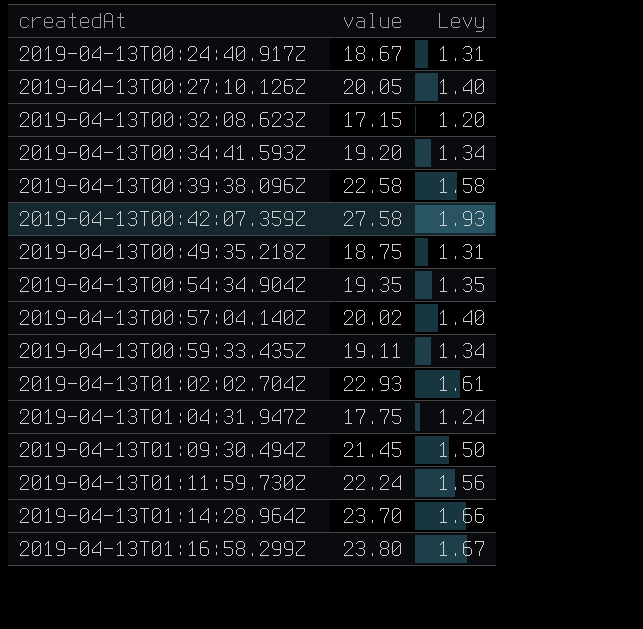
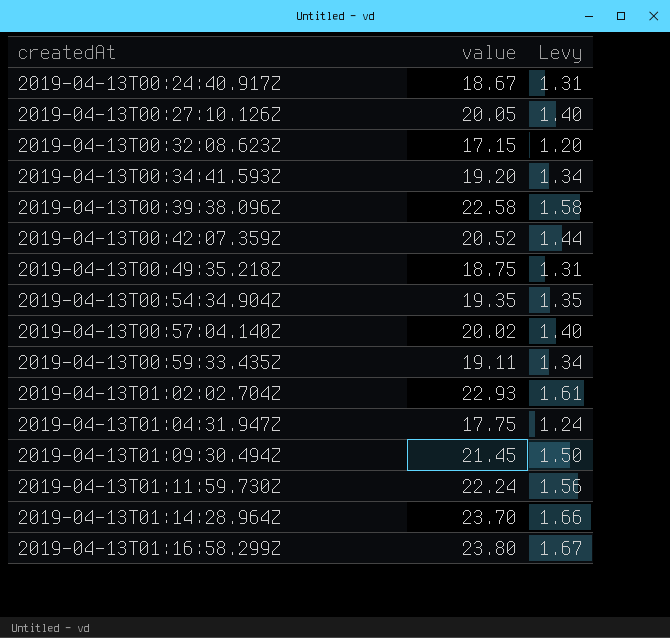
2019-04-13T00:42:07.359Z | value: 27.58 -> 20.52
2019-04-13T00:42:07.359Z | Levy: 1.93 -> 1.44

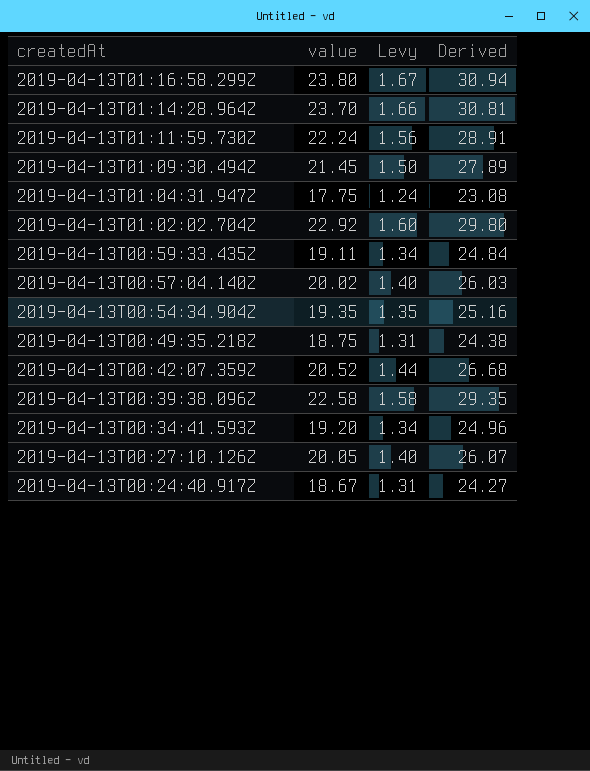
row order: createdAt ascending -> createdAt descending
column Derived | formula: none -> [value] * 1.3
row 2019-04-13T00:32:08.623Z: 17.15 | 1.20 -> none
2019-04-13T01:02:02.704Z | value: 22.93 -> 22.92
2019-04-13T01:02:02.704Z | Levy: 1.61 -> 1.60

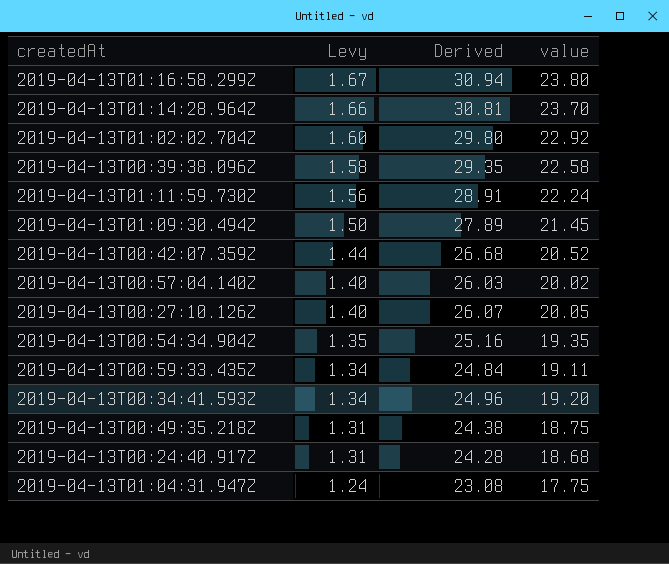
row order: createdAt descending -> Levy descending
column value | position: 2 -> 4
2019-04-13T00:24:40.917Z | Derived: 24.27 -> 24.28
2019-04-13T00:24:40.917Z | value: 18.67 -> 18.68

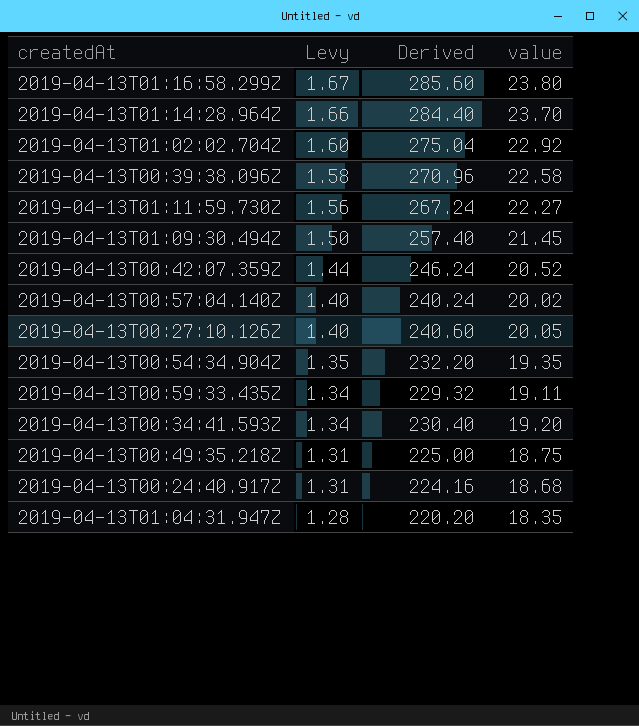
column Derived | formula: [value] * 1.3 -> [value] * 12
2019-04-13T01:11:59.730Z | value: 22.24 -> 22.27
2019-04-13T01:04:31.947Z | Levy: 1.24 -> 1.28
2019-04-13T01:04:31.947Z | value: 17.75 -> 18.35

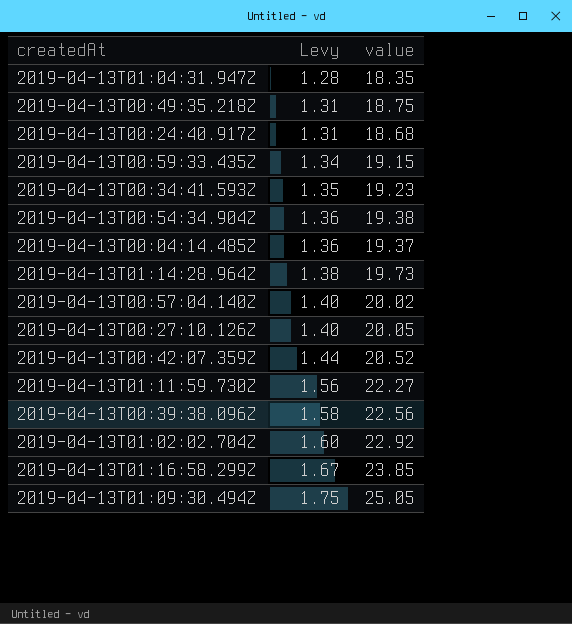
row order: Levy descending -> Levy ascending
column Derived | formula: [value] * 12 -> none
2019-04-13T00:59:33.435Z | value: 19.11 -> 19.15
2019-04-13T00:34:41.593Z | Levy: 1.34 -> 1.35
2019-04-13T00:34:41.593Z | value: 19.20 -> 19.23
2019-04-13T00:54:34.904Z | Levy: 1.35 -> 1.36
2019-04-13T00:54:34.904Z | value: 19.35 -> 19.38
row 2019-04-13T00:04:14.485Z: none -> 1.36 | 19.37
2019-04-13T01:14:28.964Z | Levy: 1.66 -> 1.38
2019-04-13T01:14:28.964Z | value: 23.70 -> 19.73
2019-04-13T00:39:38.096Z | value: 22.58 -> 22.56
2019-04-13T01:16:58.299Z | value: 23.80 -> 23.85
2019-04-13T01:09:30.494Z | Levy: 1.50 -> 1.75
2019-04-13T01:09:30.494Z | value: 21.45 -> 25.05

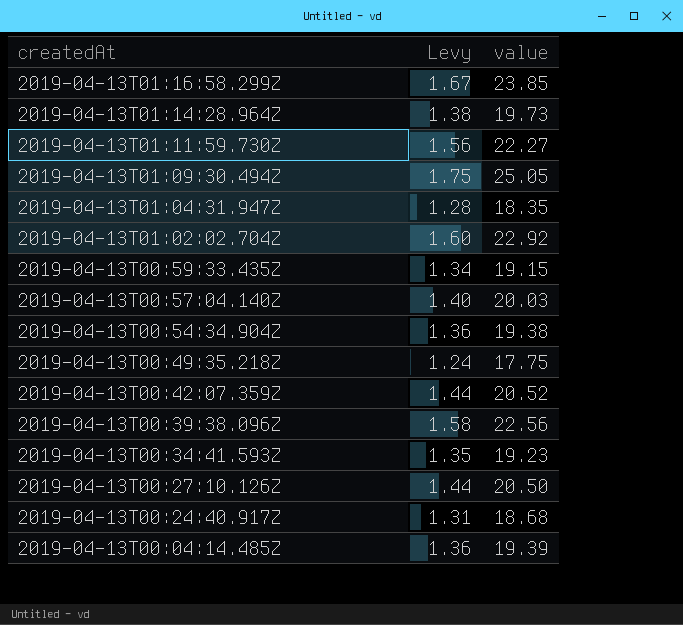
row order: Levy ascending -> createdAt descending
2019-04-13T00:57:04.140Z | value: 20.02 -> 20.03
2019-04-13T00:49:35.218Z | Levy: 1.31 -> 1.24
2019-04-13T00:49:35.218Z | value: 18.75 -> 17.75
2019-04-13T00:27:10.126Z | Levy: 1.40 -> 1.44
2019-04-13T00:27:10.126Z | value: 20.05 -> 20.50
2019-04-13T00:04:14.485Z | value: 19.37 -> 19.39

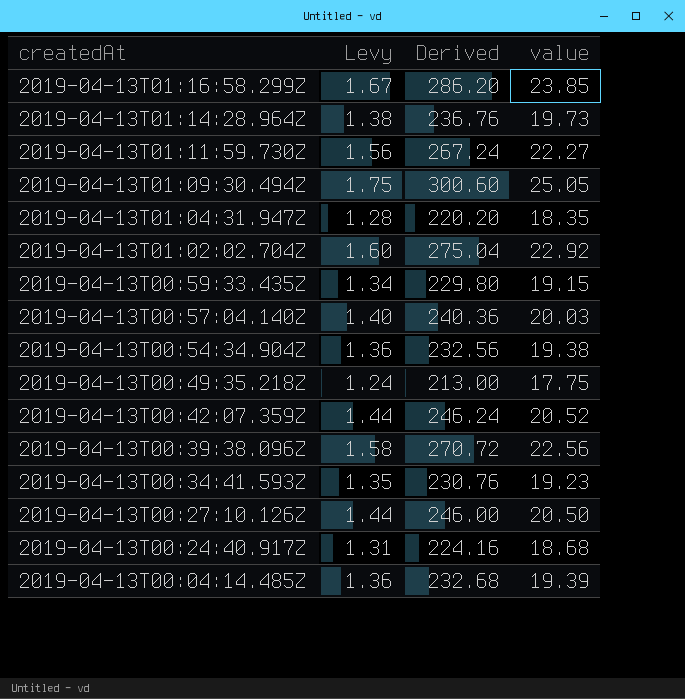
column Derived | formula: none -> [value] * 12

